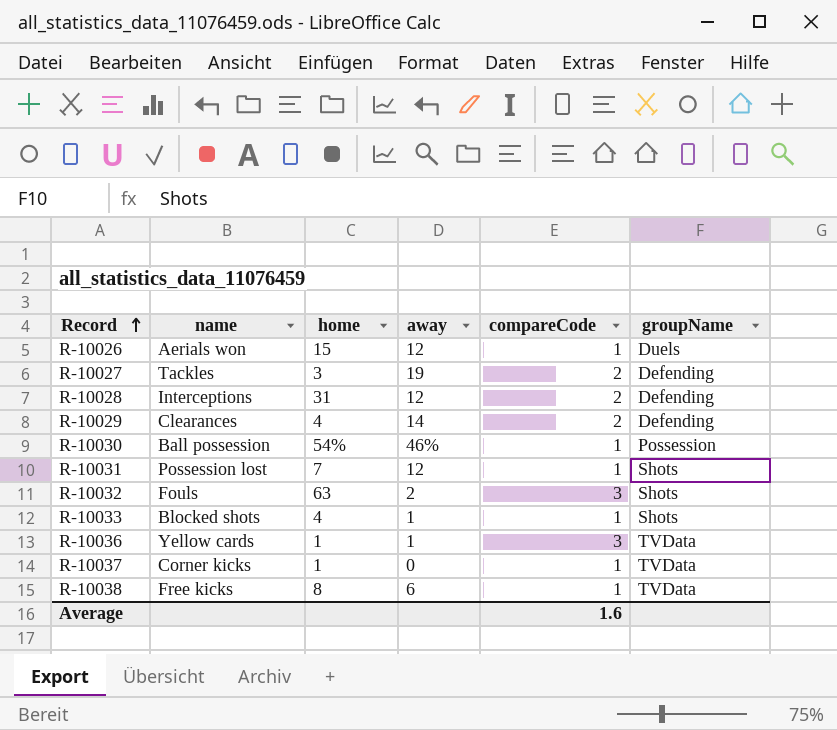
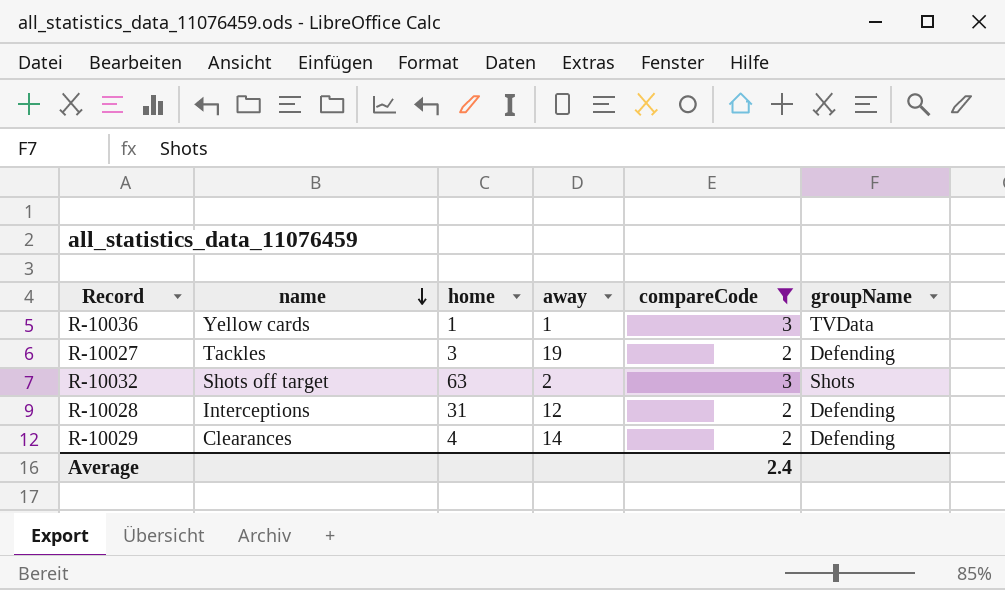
filter: none -> compareCode != 1
row order: Record ascending -> name descending
R-10032 | name: Fouls -> Shots off target
Average | compareCode: 1.6 -> 2.4

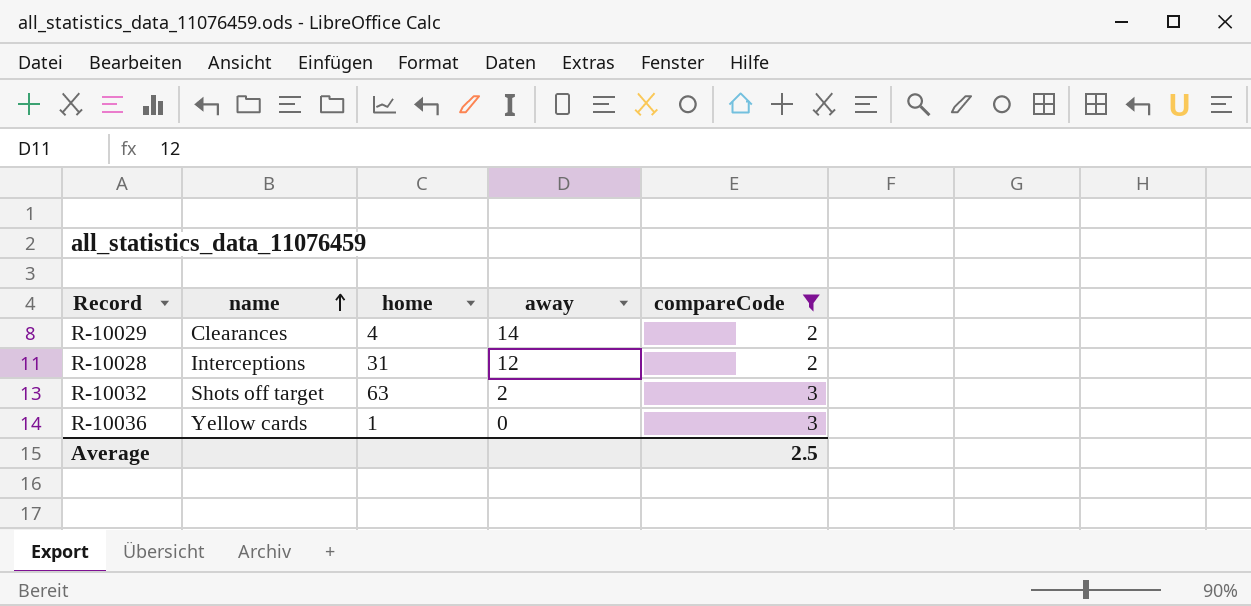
row order: name descending -> name ascending
column groupName | position: 6 -> none
row R-10027: Tackles | 3 | 19 | 2 | Defending -> none
R-10036 | away: 1 -> 0
Average | compareCode: 2.4 -> 2.5

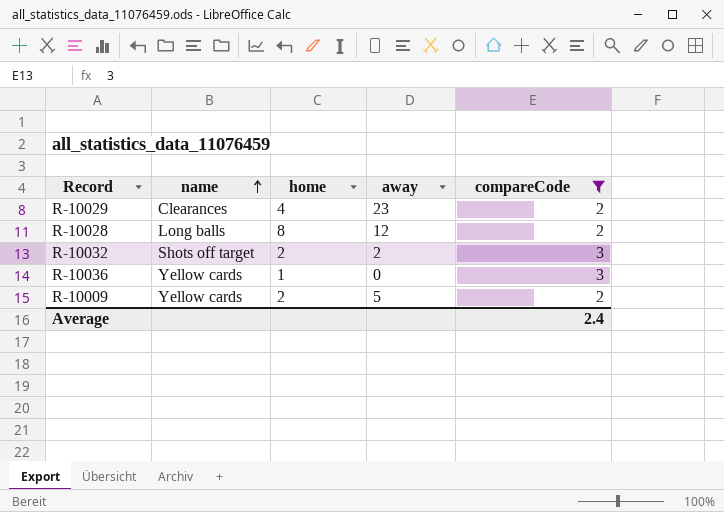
R-10029 | away: 14 -> 23
R-10028 | name: Interceptions -> Long balls
R-10028 | home: 31 -> 8
R-10032 | home: 63 -> 2
row R-10009: none -> Yellow cards | 2 | 5 | 2
Average | compareCode: 2.5 -> 2.4

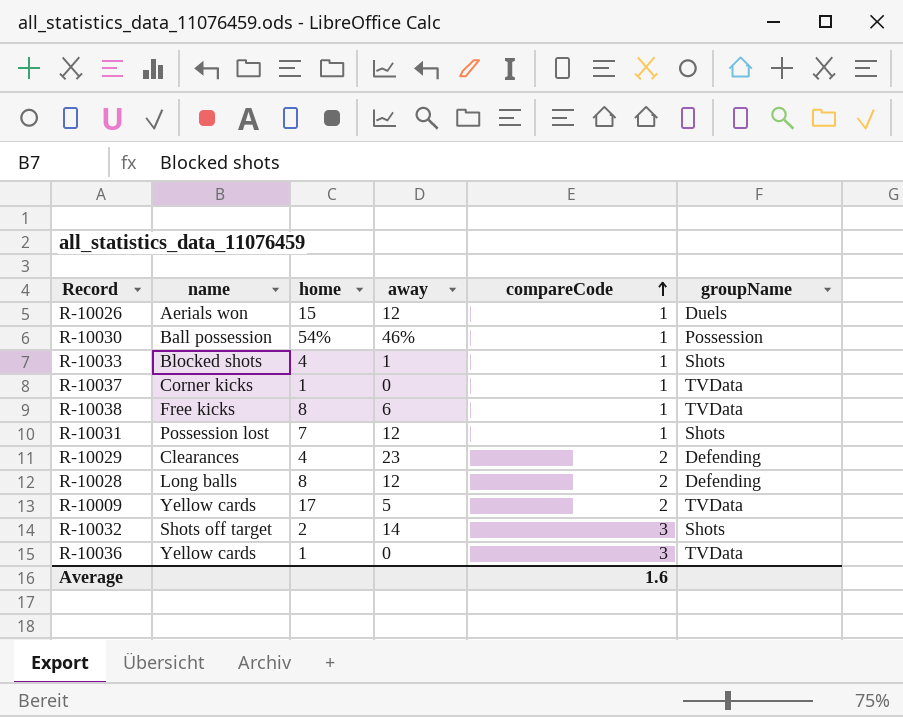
filter: compareCode != 1 -> none
row order: name ascending -> compareCode ascending
column groupName | position: none -> 6
R-10009 | home: 2 -> 17
R-10032 | away: 2 -> 14
Average | compareCode: 2.4 -> 1.6

